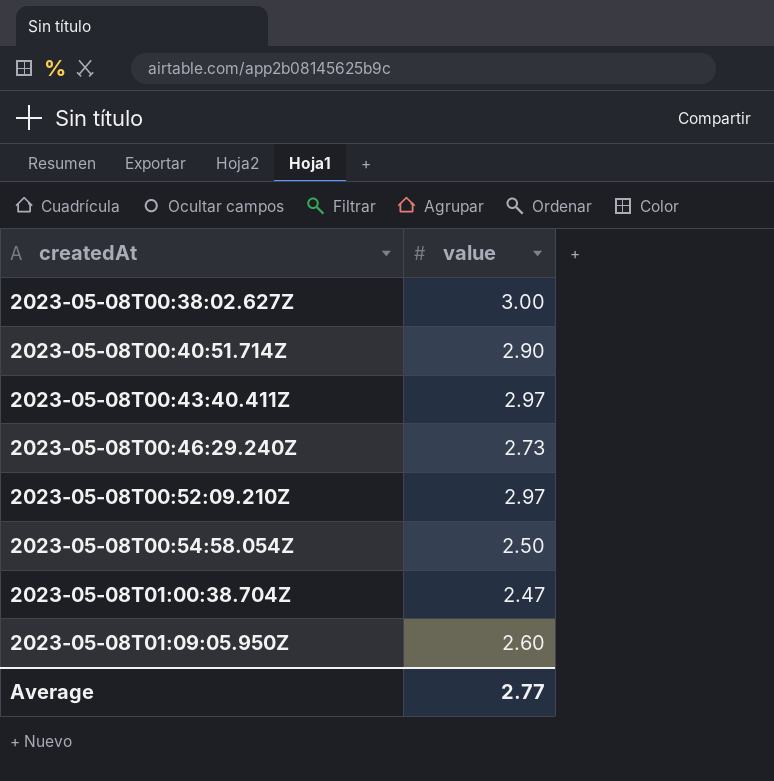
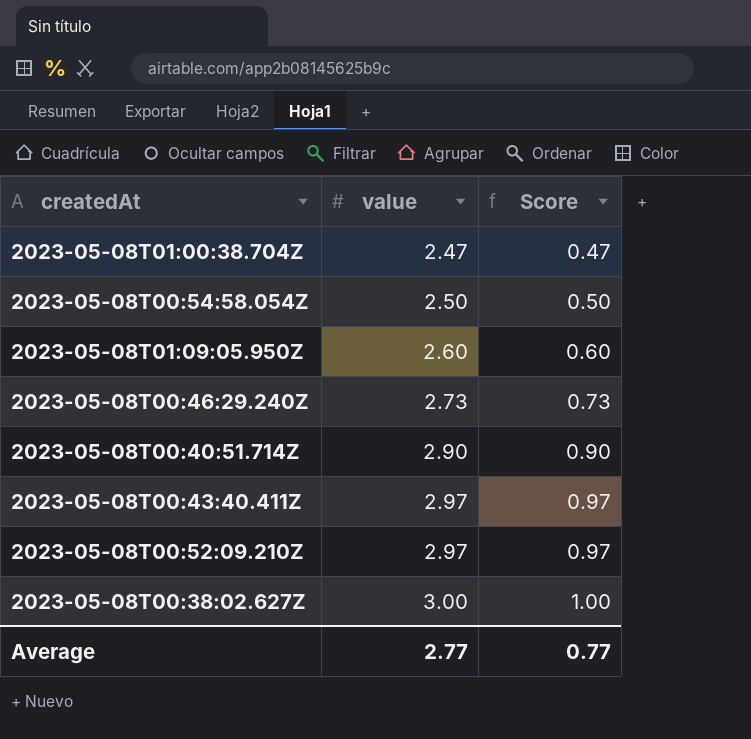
row order: createdAt ascending -> value ascending
column Score | formula: none -> [value] - 2

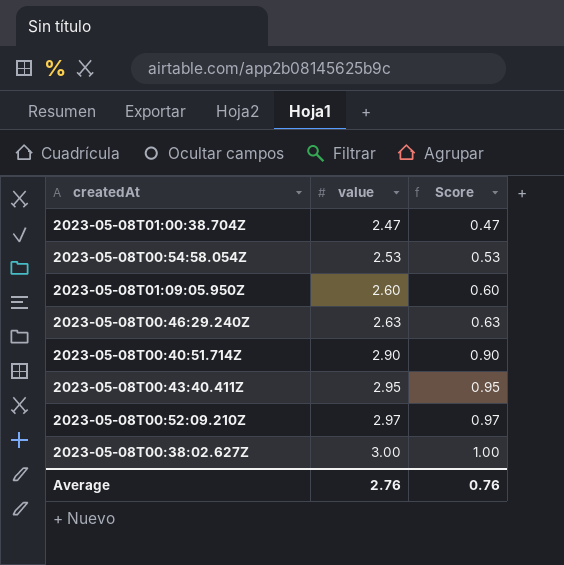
2023-05-08T00:54:58.054Z | value: 2.50 -> 2.53
2023-05-08T00:54:58.054Z | Score: 0.50 -> 0.53
2023-05-08T00:46:29.240Z | value: 2.73 -> 2.63
2023-05-08T00:46:29.240Z | Score: 0.73 -> 0.63
2023-05-08T00:43:40.411Z | value: 2.97 -> 2.95
2023-05-08T00:43:40.411Z | Score: 0.97 -> 0.95
Average | value: 2.77 -> 2.76
Average | Score: 0.77 -> 0.76

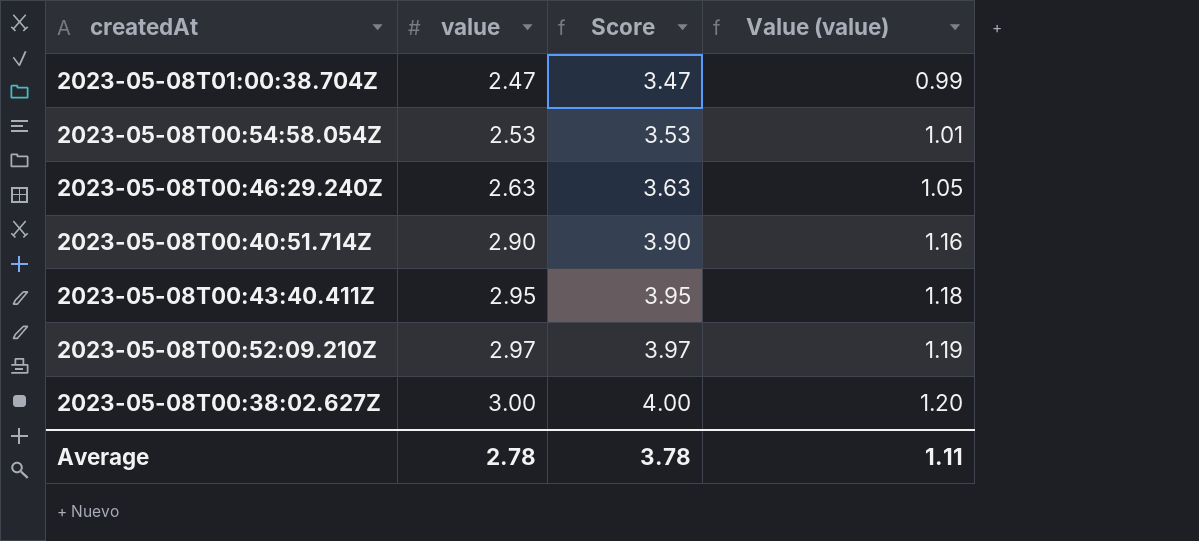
column Score | formula: [value] - 2 -> [value] + 1
column Value (value) | formula: none -> [value] * 0.4
row 2023-05-08T01:09:05.950Z: 2.60 | 0.60 -> none
Average | value: 2.76 -> 2.78
Average | Score: 0.76 -> 3.78

